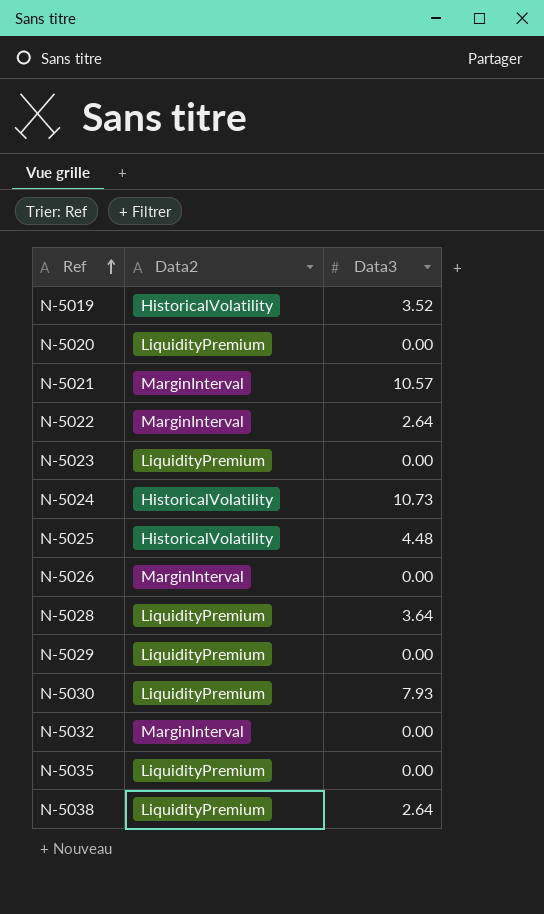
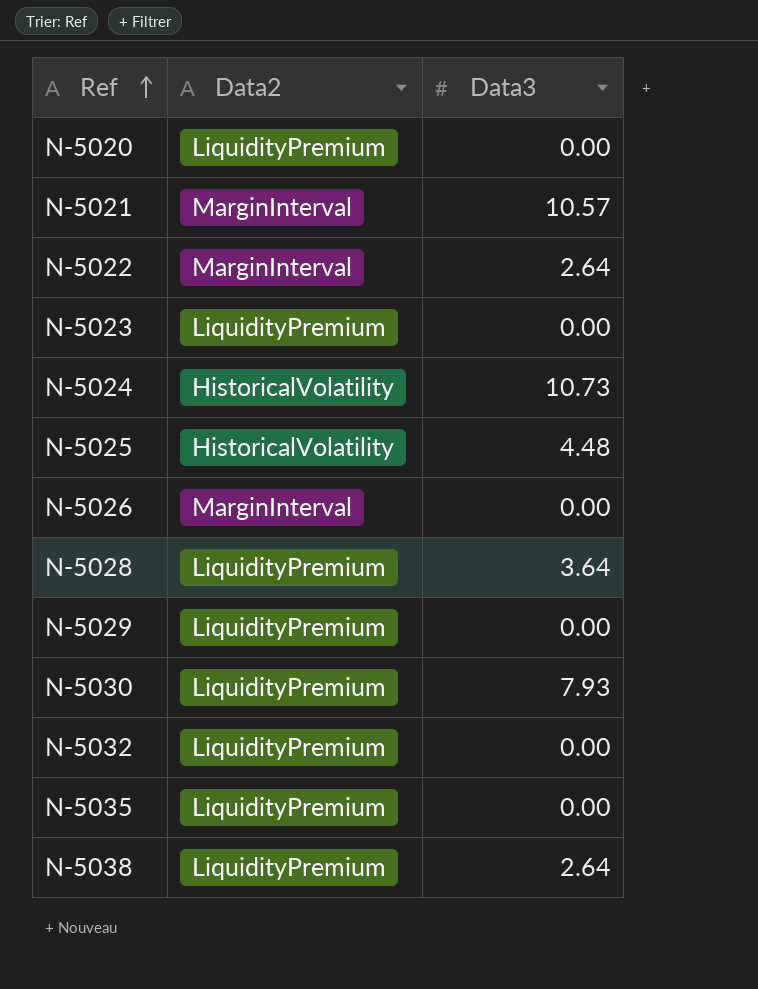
row N-5019: HistoricalVolatility | 3.52 -> none
N-5032 | Data2: MarginInterval -> LiquidityPremium

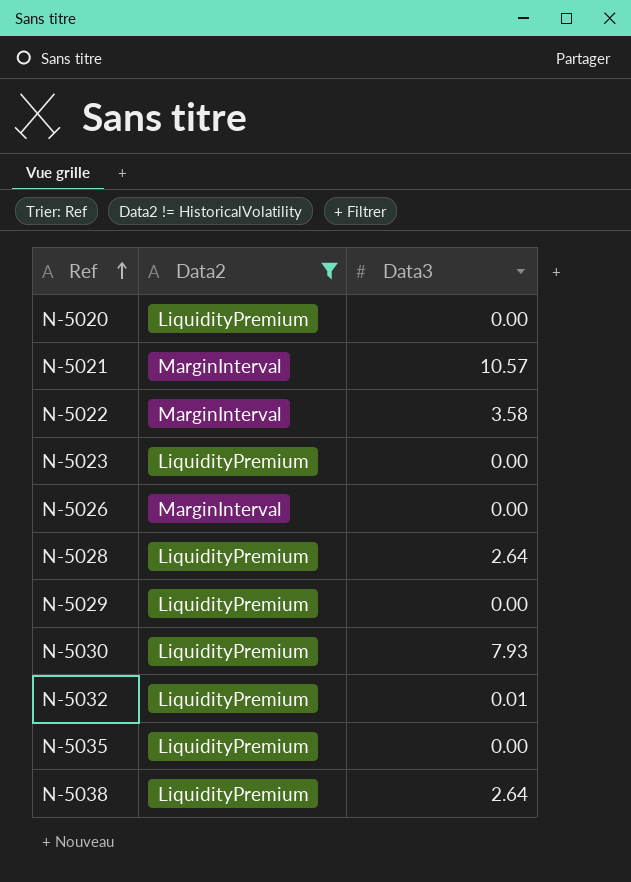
filter: none -> Data2 != HistoricalVolatility
N-5022 | Data3: 2.64 -> 3.58
N-5028 | Data3: 3.64 -> 2.64
N-5032 | Data3: 0.00 -> 0.01

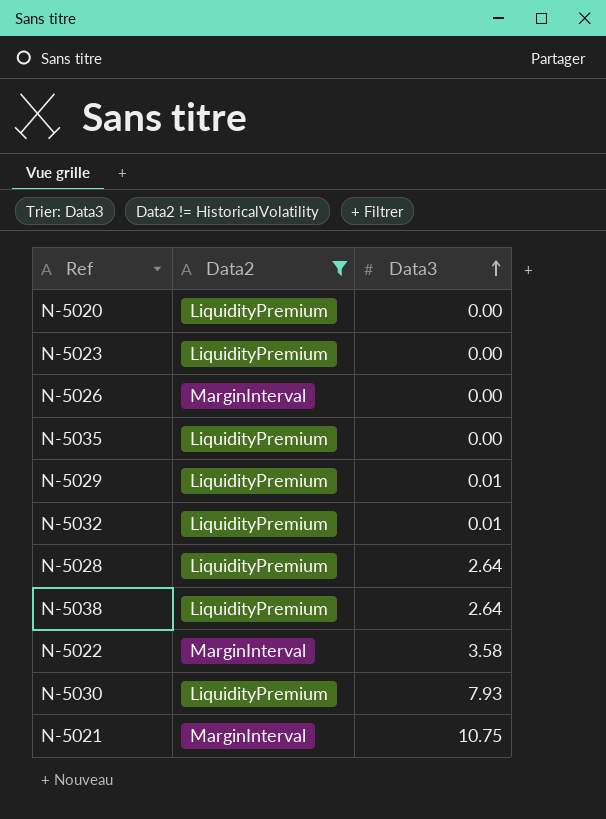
row order: Ref ascending -> Data3 ascending
N-5029 | Data3: 0.00 -> 0.01
N-5021 | Data3: 10.57 -> 10.75

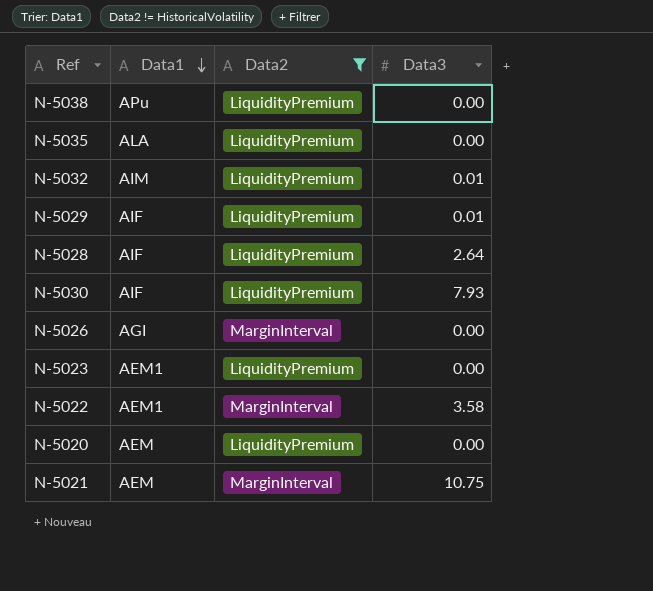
row order: Data3 ascending -> Data1 descending
column Data1 | position: none -> 2
N-5038 | Data3: 2.64 -> 0.00

